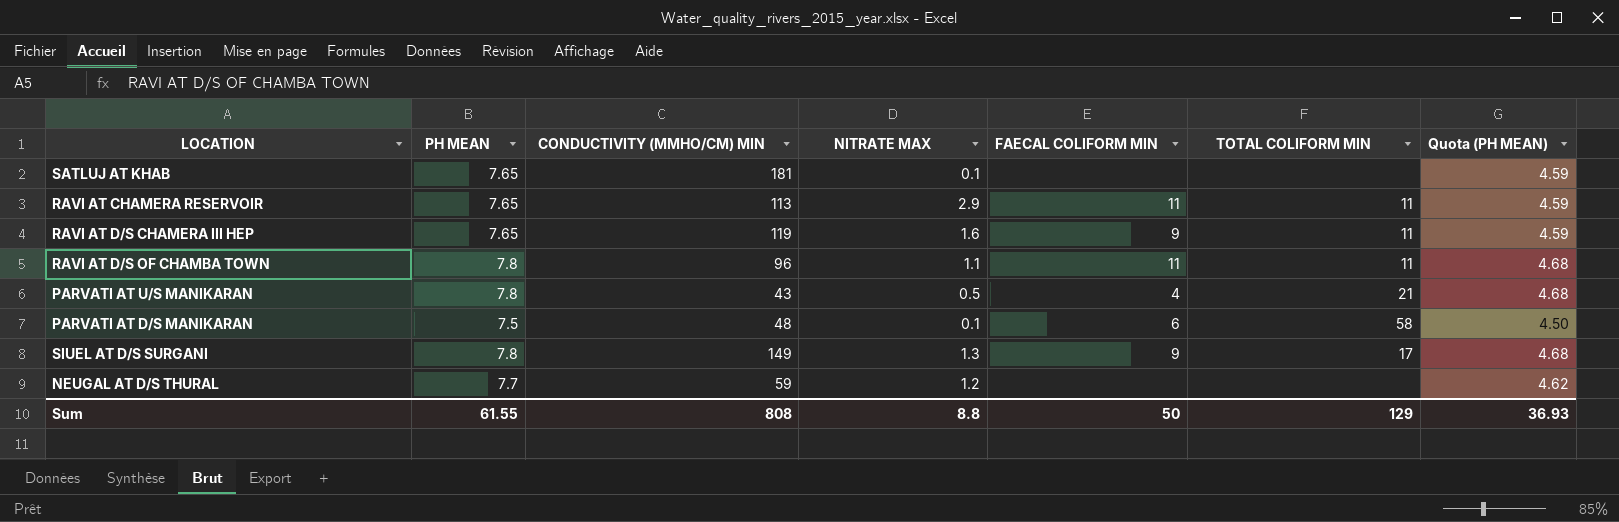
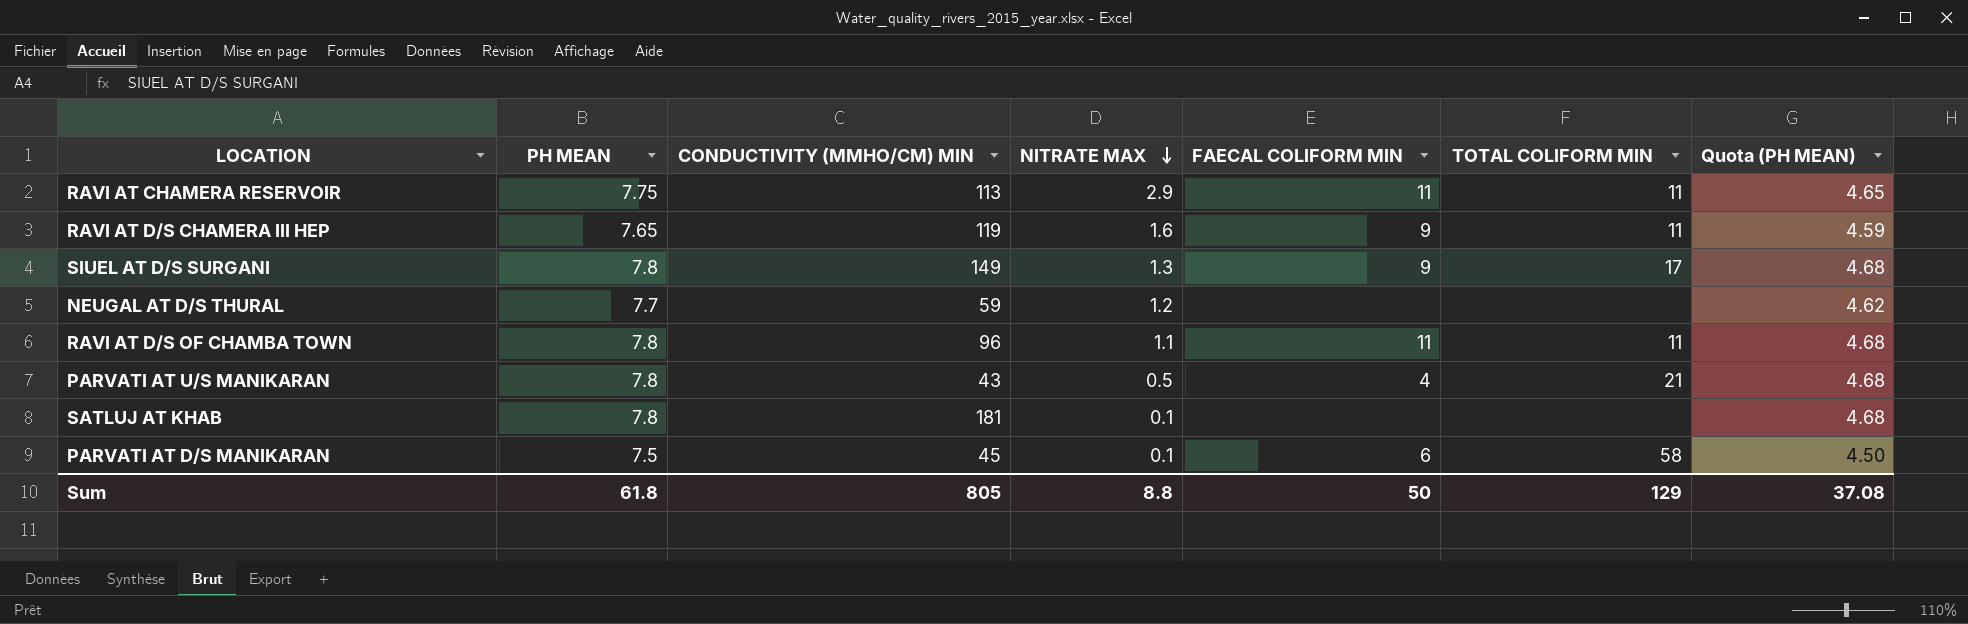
row order: none -> NITRATE MAX descending
RAVI AT CHAMERA RESERVOIR | PH MEAN: 7.65 -> 7.75
RAVI AT CHAMERA RESERVOIR | Quota (PH MEAN): 4.59 -> 4.65
SATLUJ AT KHAB | PH MEAN: 7.65 -> 7.8
SATLUJ AT KHAB | Quota (PH MEAN): 4.59 -> 4.68
PARVATI AT D/S MANIKARAN | CONDUCTIVITY (ΜMHO/CM) MIN: 48 -> 45
Sum | PH MEAN: 61.55 -> 61.8
Sum | CONDUCTIVITY (ΜMHO/CM) MIN: 808 -> 805
Sum | Quota (PH MEAN): 36.93 -> 37.08

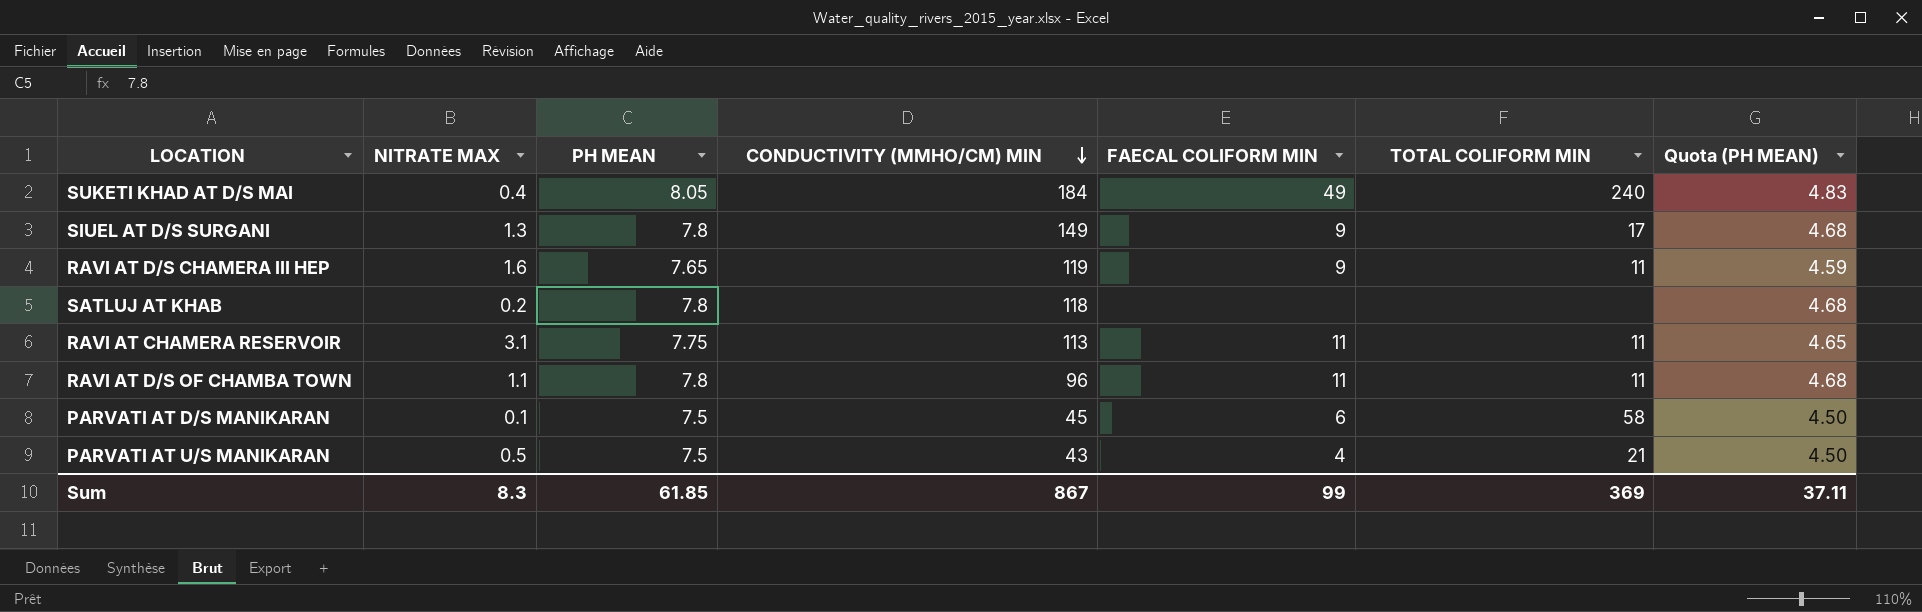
row order: NITRATE MAX descending -> CONDUCTIVITY (ΜMHO/CM) MIN descending
column NITRATE MAX | position: 4 -> 2
row NEUGAL AT D/S THURAL: 7.7 | 59 | 1.2 | none | none | 4.62 -> none
row SUKETI KHAD AT D/S MAI: none -> 0.4 | 8.05 | 184 | 49 | 240 | 4.83
SATLUJ AT KHAB | NITRATE MAX: 0.1 -> 0.2
SATLUJ AT KHAB | CONDUCTIVITY (ΜMHO/CM) MIN: 181 -> 118
RAVI AT CHAMERA RESERVOIR | NITRATE MAX: 2.9 -> 3.1
PARVATI AT U/S MANIKARAN | PH MEAN: 7.8 -> 7.5
PARVATI AT U/S MANIKARAN | Quota (PH MEAN): 4.68 -> 4.50
Sum | NITRATE MAX: 8.8 -> 8.3
Sum | PH MEAN: 61.8 -> 61.85
Sum | CONDUCTIVITY (ΜMHO/CM) MIN: 805 -> 867
Sum | FAECAL COLIFORM MIN: 50 -> 99
Sum | TOTAL COLIFORM MIN: 129 -> 369
Sum | Quota (PH MEAN): 37.08 -> 37.11

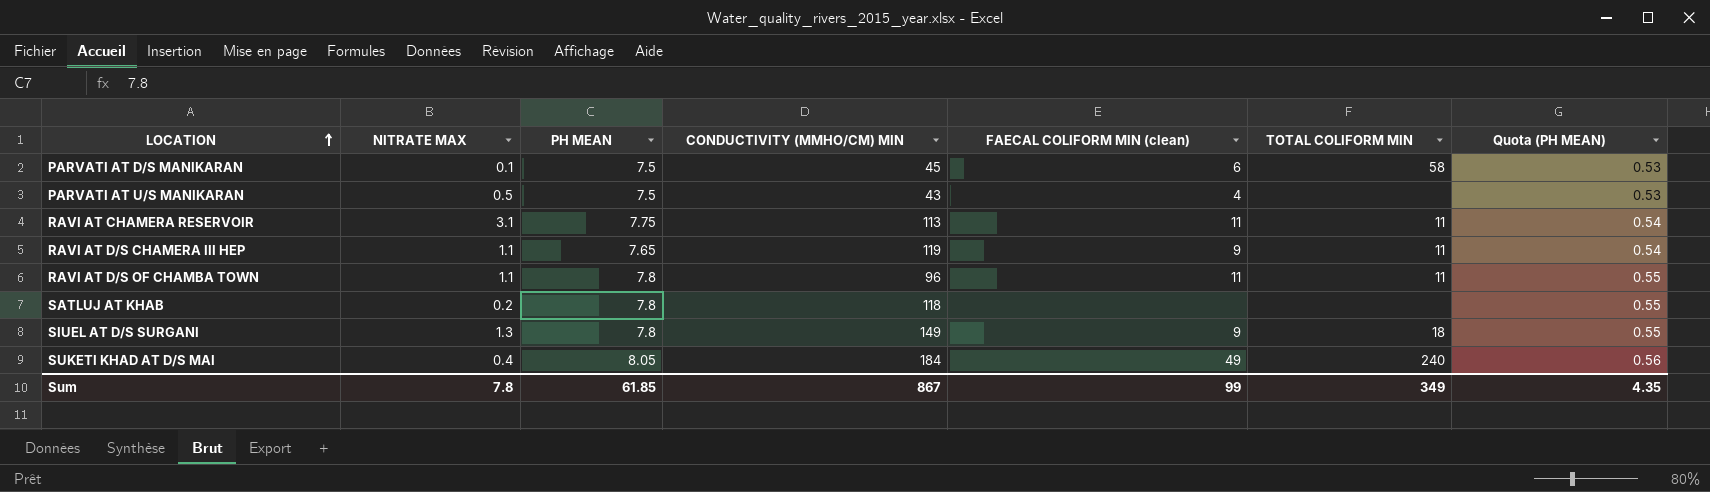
row order: CONDUCTIVITY (ΜMHO/CM) MIN descending -> LOCATION ascending
column name: FAECAL COLIFORM MIN -> FAECAL COLIFORM MIN (clean)
column Quota (PH MEAN) | formula: [PH MEAN] * 0.6 -> [PH MEAN] * 0.07
PARVATI AT U/S MANIKARAN | TOTAL COLIFORM MIN: 21 -> none
RAVI AT D/S CHAMERA III HEP | NITRATE MAX: 1.6 -> 1.1
SIUEL AT D/S SURGANI | TOTAL COLIFORM MIN: 17 -> 18
Sum | NITRATE MAX: 8.3 -> 7.8
Sum | TOTAL COLIFORM MIN: 369 -> 349
Sum | Quota (PH MEAN): 37.11 -> 4.35

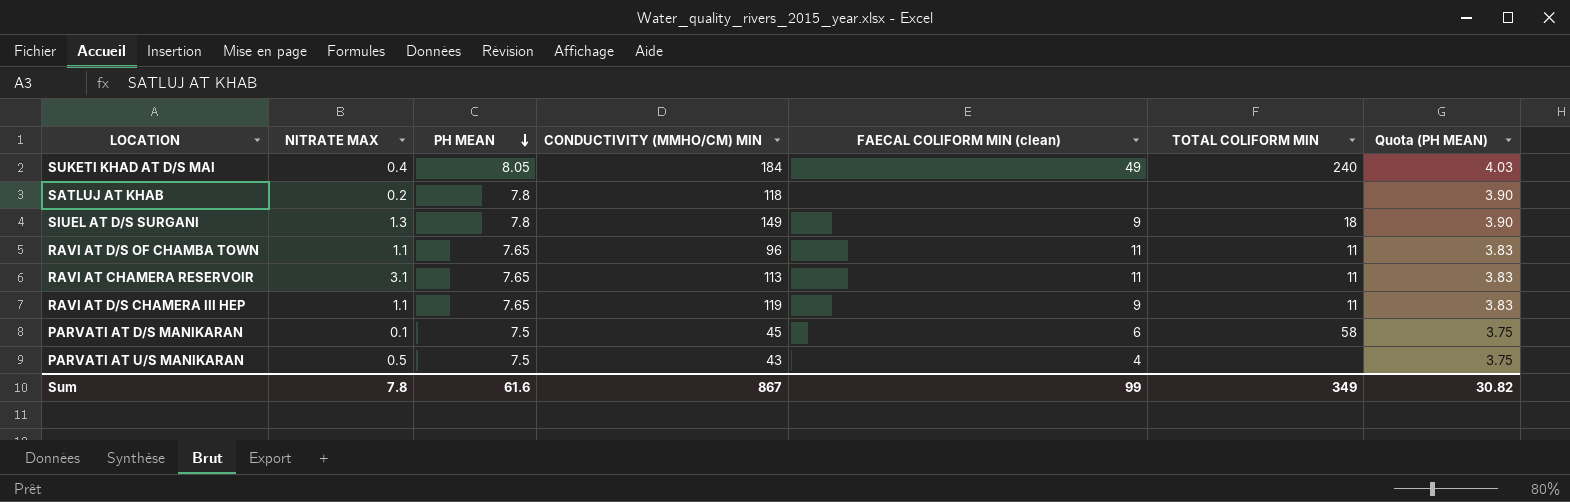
row order: LOCATION ascending -> PH MEAN descending
column Quota (PH MEAN) | formula: [PH MEAN] * 0.07 -> [PH MEAN] * 0.5
RAVI AT D/S OF CHAMBA TOWN | PH MEAN: 7.8 -> 7.65
RAVI AT CHAMERA RESERVOIR | PH MEAN: 7.75 -> 7.65
Sum | PH MEAN: 61.85 -> 61.6
Sum | Quota (PH MEAN): 4.35 -> 30.82

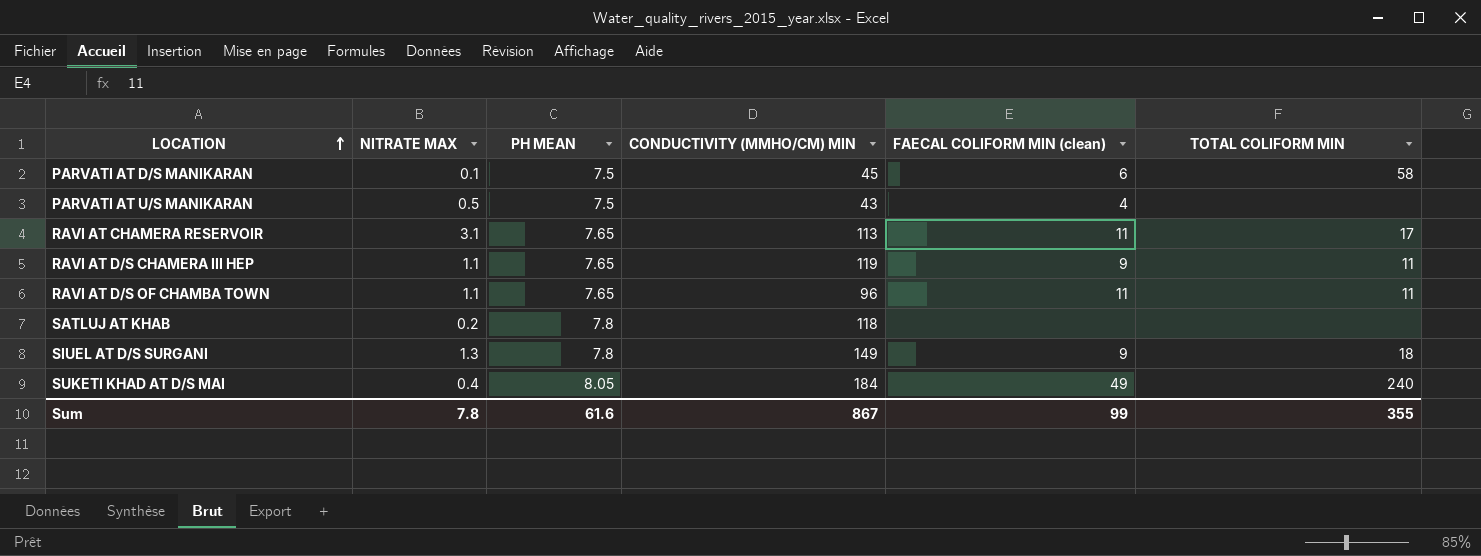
row order: PH MEAN descending -> LOCATION ascending
column Quota (PH MEAN) | formula: [PH MEAN] * 0.5 -> none
RAVI AT CHAMERA RESERVOIR | TOTAL COLIFORM MIN: 11 -> 17
Sum | TOTAL COLIFORM MIN: 349 -> 355

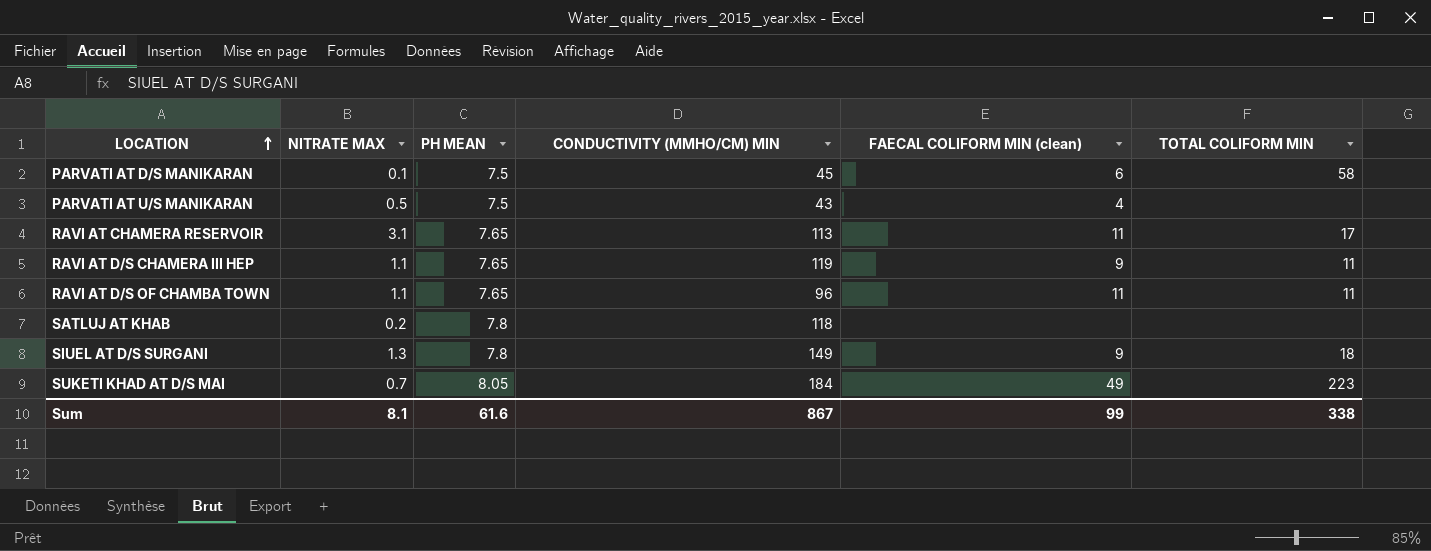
SUKETI KHAD AT D/S MAI | NITRATE MAX: 0.4 -> 0.7
SUKETI KHAD AT D/S MAI | TOTAL COLIFORM MIN: 240 -> 223
Sum | NITRATE MAX: 7.8 -> 8.1
Sum | TOTAL COLIFORM MIN: 355 -> 338

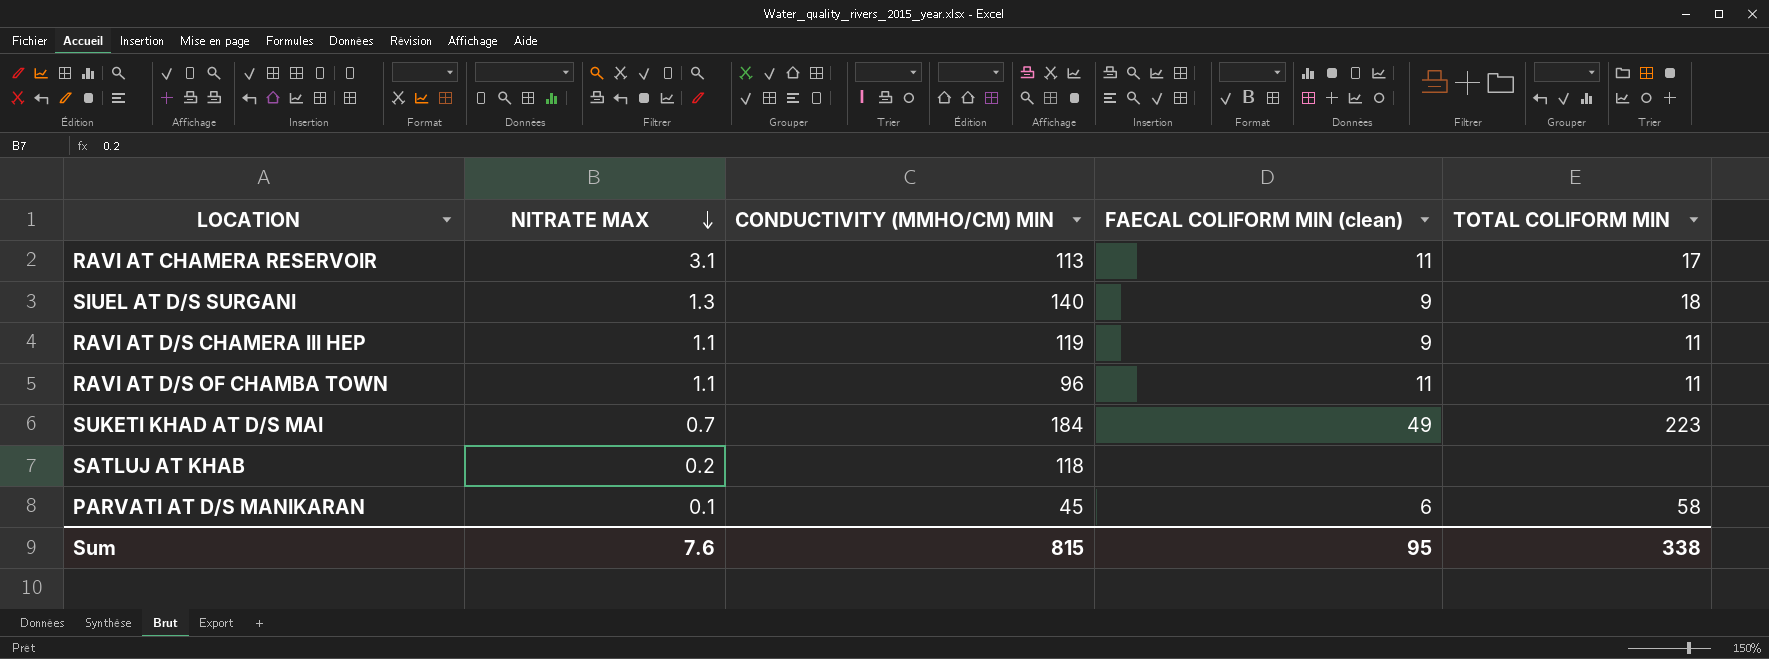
row order: LOCATION ascending -> NITRATE MAX descending
column PH MEAN | position: 3 -> none
row PARVATI AT U/S MANIKARAN: 0.5 | 7.5 | 43 | 4 | none -> none
SIUEL AT D/S SURGANI | CONDUCTIVITY (ΜMHO/CM) MIN: 149 -> 140
Sum | NITRATE MAX: 8.1 -> 7.6
Sum | CONDUCTIVITY (ΜMHO/CM) MIN: 867 -> 815
Sum | FAECAL COLIFORM MIN (clean): 99 -> 95

